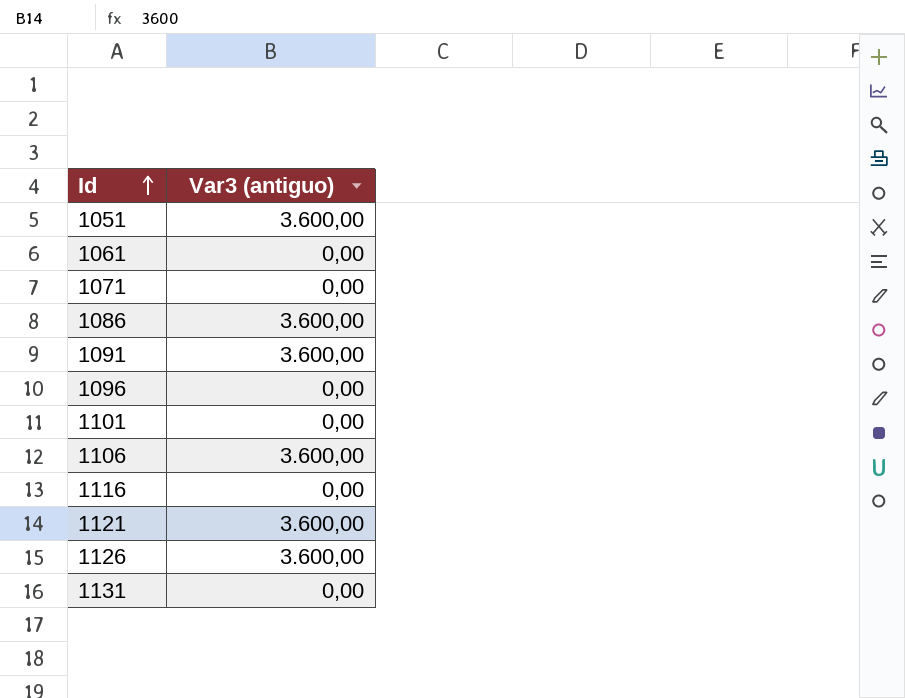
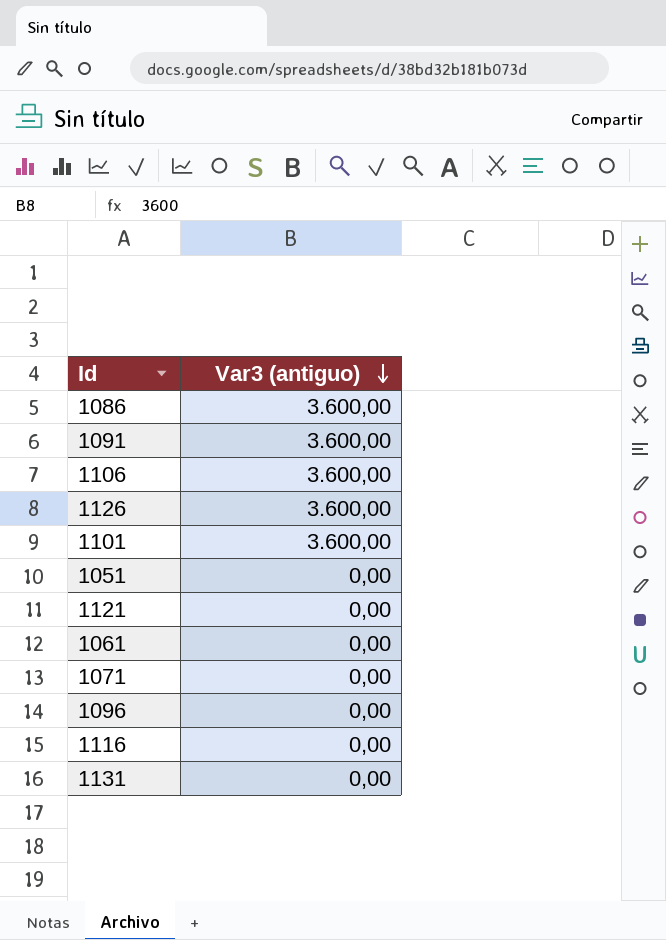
row order: Id ascending -> Var3 (antiguo) descending
1101 | Var3 (antiguo): 0,00 -> 3.600,00
1051 | Var3 (antiguo): 3.600,00 -> 0,00
1121 | Var3 (antiguo): 3.600,00 -> 0,00

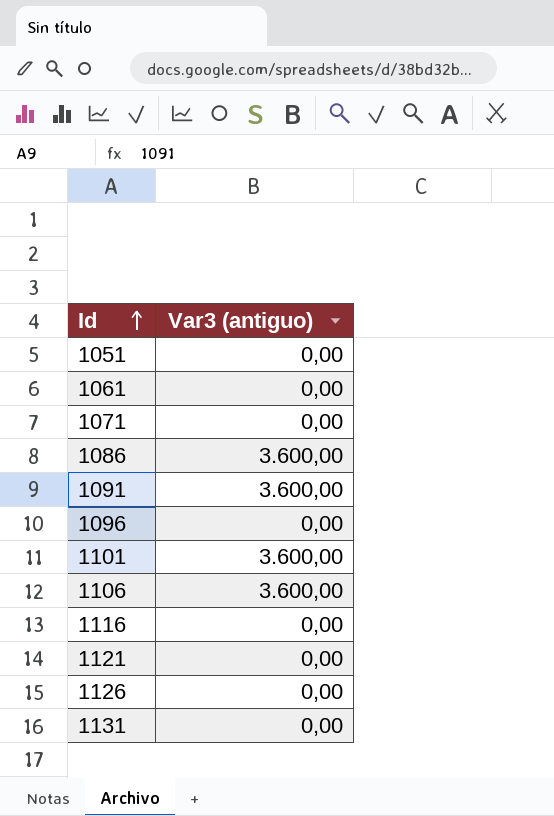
row order: Var3 (antiguo) descending -> Id ascending
1126 | Var3 (antiguo): 3.600,00 -> 0,00

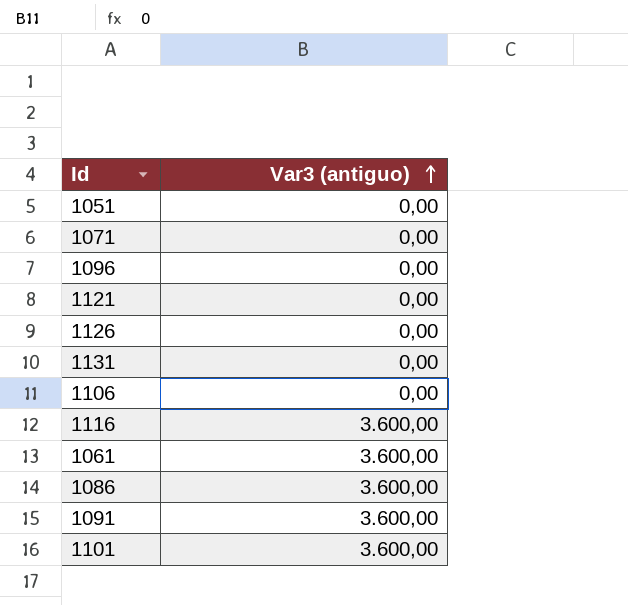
row order: Id ascending -> Var3 (antiguo) ascending
1106 | Var3 (antiguo): 3.600,00 -> 0,00
1116 | Var3 (antiguo): 0,00 -> 3.600,00
1061 | Var3 (antiguo): 0,00 -> 3.600,00

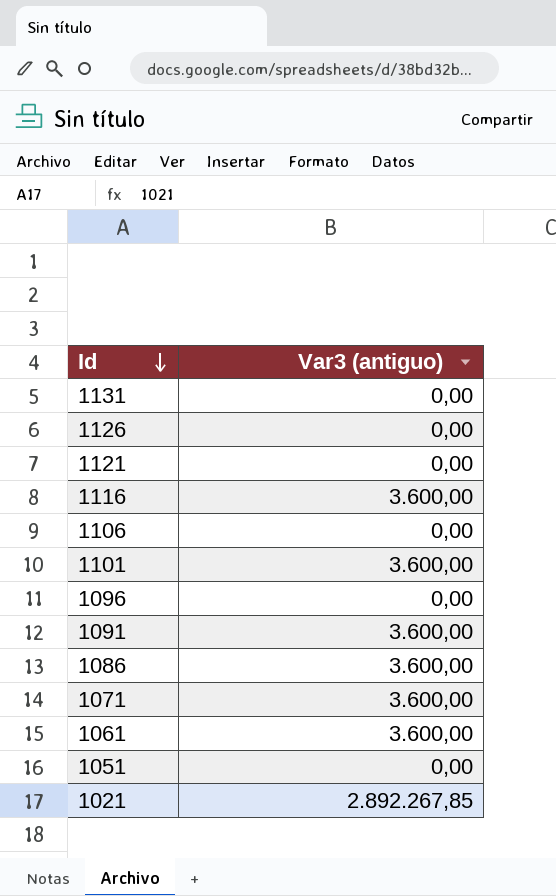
row order: Var3 (antiguo) ascending -> Id descending
1071 | Var3 (antiguo): 0,00 -> 3.600,00
row 1021: none -> 2.892.267,85

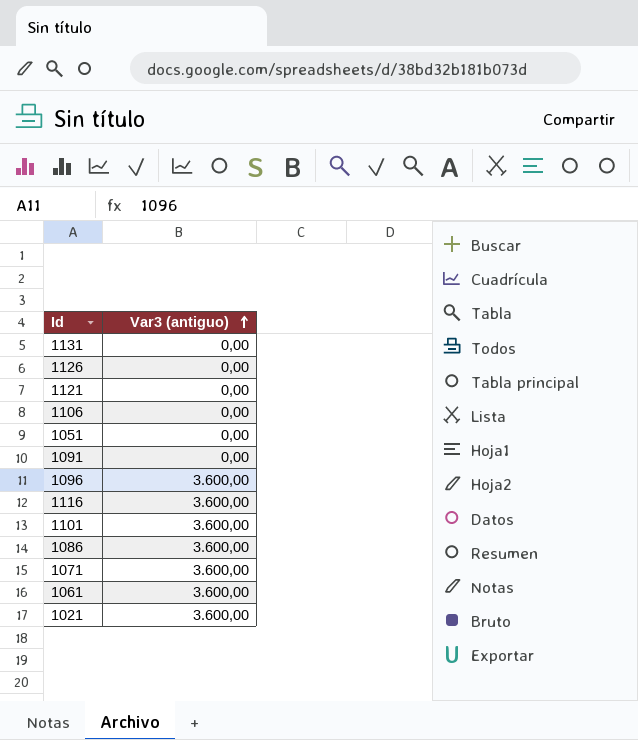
row order: Id descending -> Var3 (antiguo) ascending
1091 | Var3 (antiguo): 3.600,00 -> 0,00
1096 | Var3 (antiguo): 0,00 -> 3.600,00
1021 | Var3 (antiguo): 2.892.267,85 -> 3.600,00

